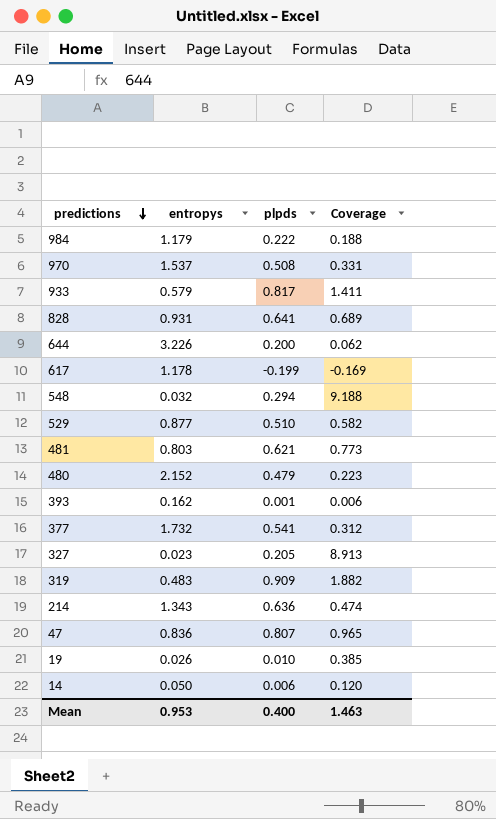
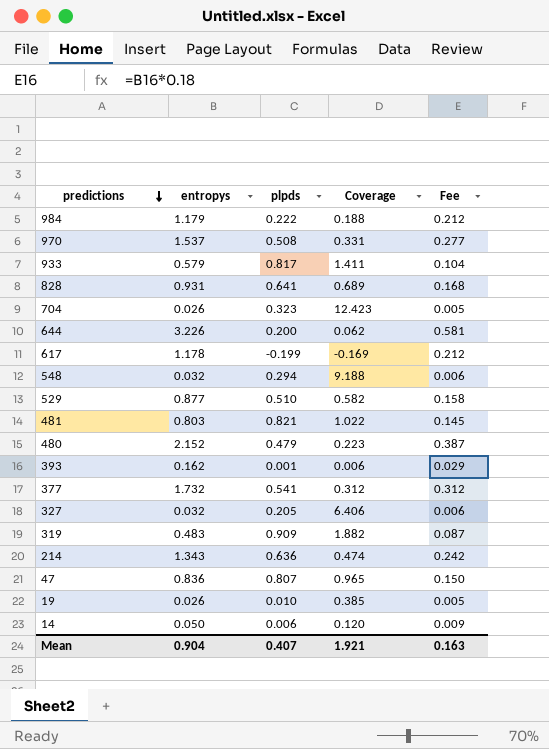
column Fee | formula: none -> [entropys] * 0.18
row 704: none -> 0.026 | 0.323 | 12.423 | 0.005
481 | plpds: 0.621 -> 0.821
481 | Coverage: 0.773 -> 1.022
327 | entropys: 0.023 -> 0.032
327 | Coverage: 8.913 -> 6.406
Mean | entropys: 0.953 -> 0.904
Mean | plpds: 0.400 -> 0.407
Mean | Coverage: 1.463 -> 1.921

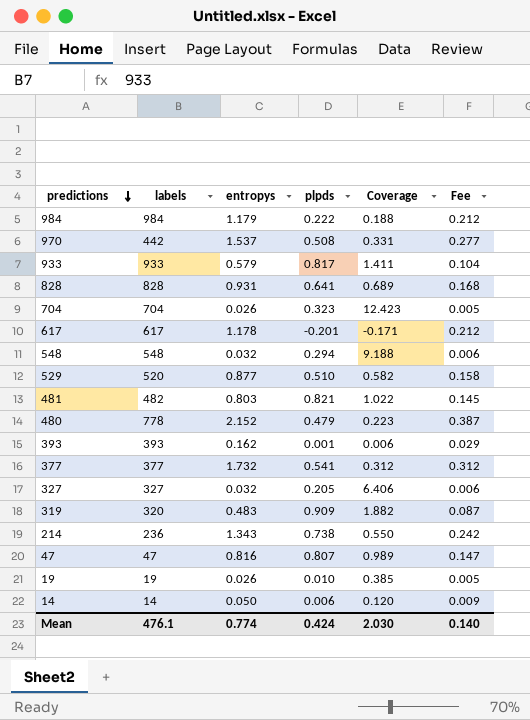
column labels | position: none -> 2
row 644: 3.226 | 0.200 | 0.062 | 0.581 -> none
617 | plpds: -0.199 -> -0.201
617 | Coverage: -0.169 -> -0.171
214 | plpds: 0.636 -> 0.738
214 | Coverage: 0.474 -> 0.550
47 | entropys: 0.836 -> 0.816
47 | Coverage: 0.965 -> 0.989
47 | Fee: 0.150 -> 0.147
Mean | entropys: 0.904 -> 0.774
Mean | plpds: 0.407 -> 0.424
Mean | Coverage: 1.921 -> 2.030
Mean | Fee: 0.163 -> 0.140

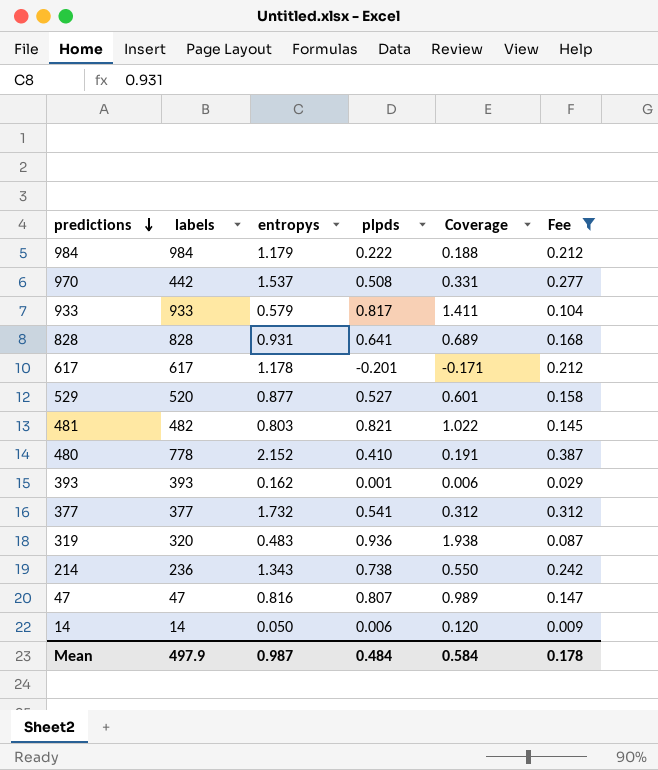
filter: none -> Fee >= 0.009
529 | plpds: 0.510 -> 0.527
529 | Coverage: 0.582 -> 0.601
480 | plpds: 0.479 -> 0.410
480 | Coverage: 0.223 -> 0.191
319 | plpds: 0.909 -> 0.936
319 | Coverage: 1.882 -> 1.938
Mean | labels: 476.1 -> 497.9
Mean | entropys: 0.774 -> 0.987
Mean | plpds: 0.424 -> 0.484
Mean | Coverage: 2.030 -> 0.584
Mean | Fee: 0.140 -> 0.178

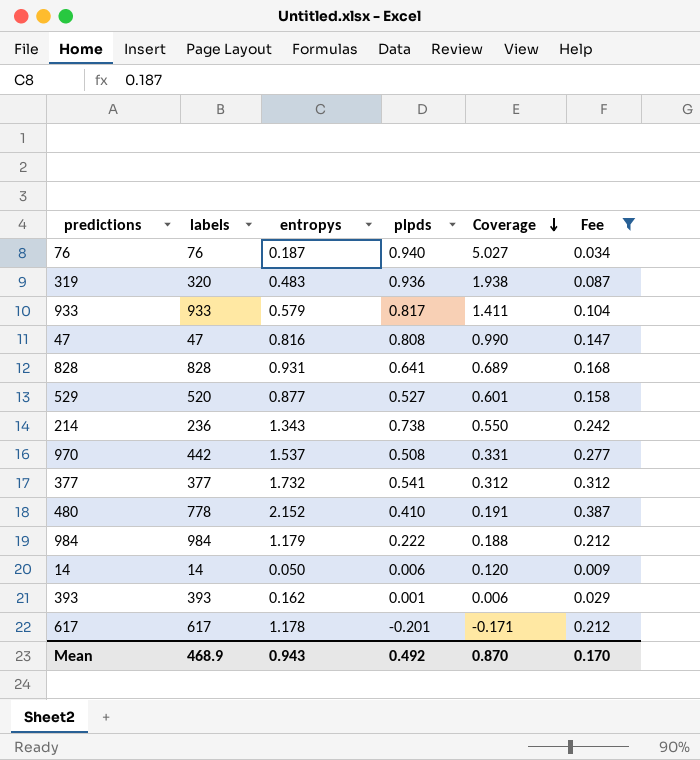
row order: predictions descending -> Coverage descending
row 481: 482 | 0.803 | 0.821 | 1.022 | 0.145 -> none
row 76: none -> 76 | 0.187 | 0.940 | 5.027 | 0.034
47 | plpds: 0.807 -> 0.808
47 | Coverage: 0.989 -> 0.990
Mean | labels: 497.9 -> 468.9
Mean | entropys: 0.987 -> 0.943
Mean | plpds: 0.484 -> 0.492
Mean | Coverage: 0.584 -> 0.870
Mean | Fee: 0.178 -> 0.170

